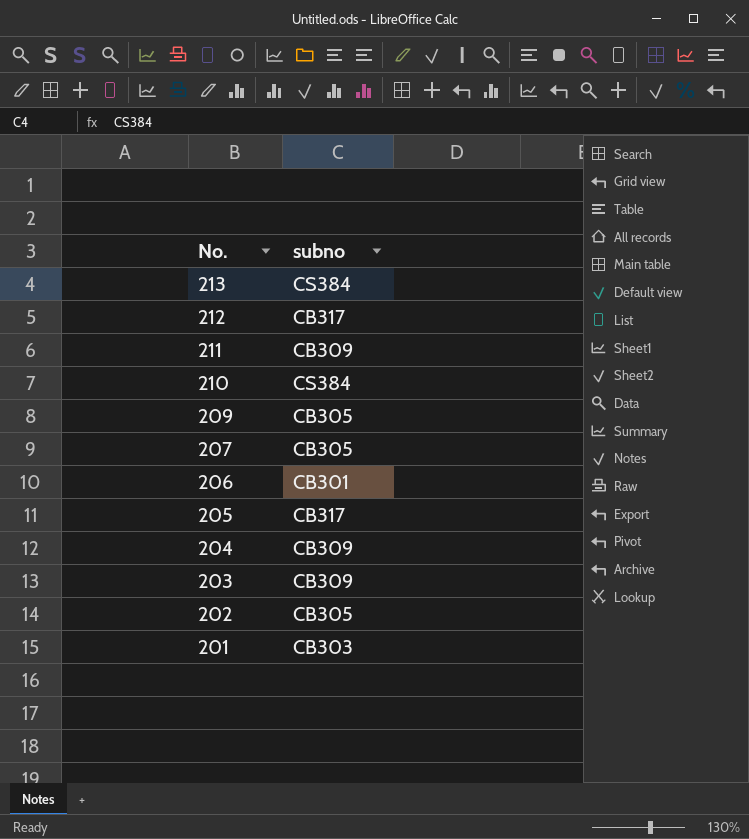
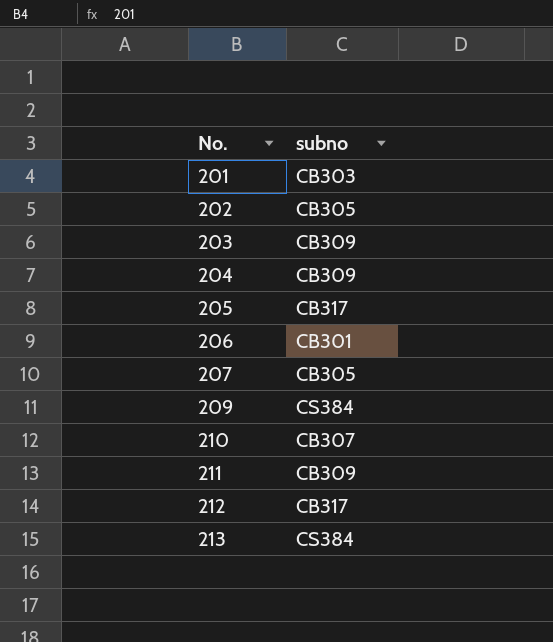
row order: No. descending -> No. ascending
209 | subno: CB305 -> CS384
210 | subno: CS384 -> CB307

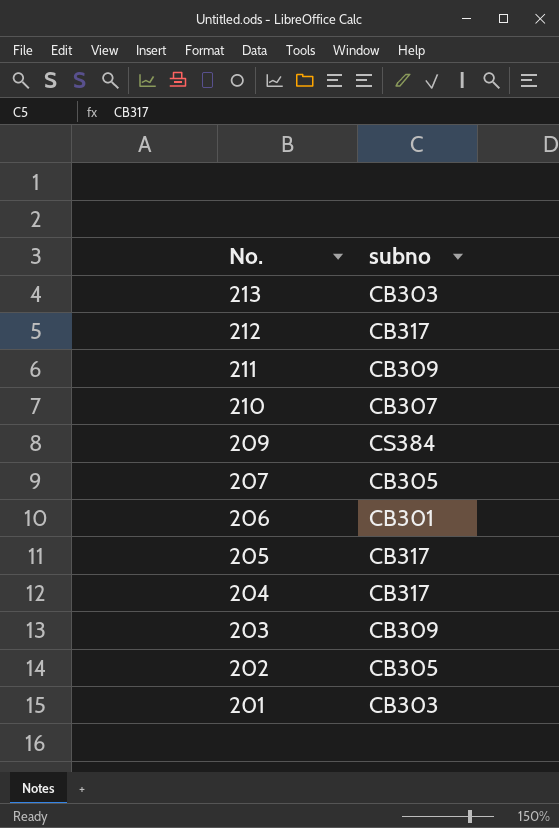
row order: No. ascending -> No. descending
213 | subno: CS384 -> CB303
204 | subno: CB309 -> CB317

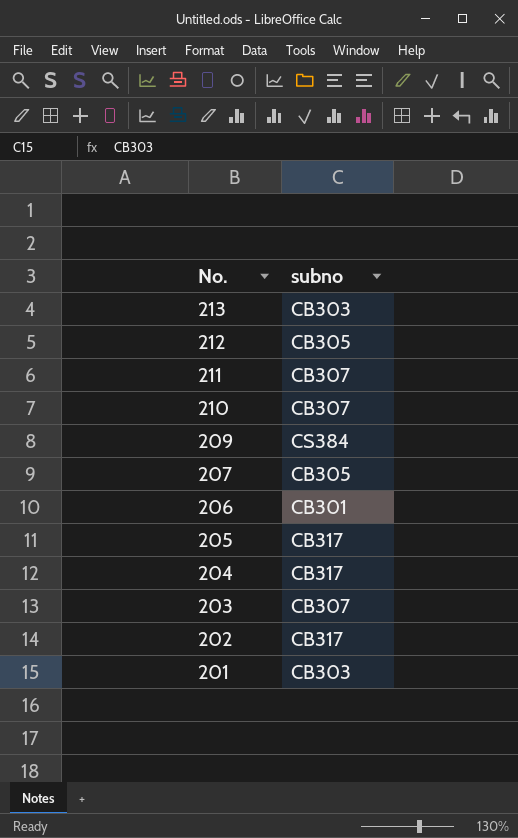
212 | subno: CB317 -> CB305
211 | subno: CB309 -> CB307
203 | subno: CB309 -> CB307
202 | subno: CB305 -> CB317

